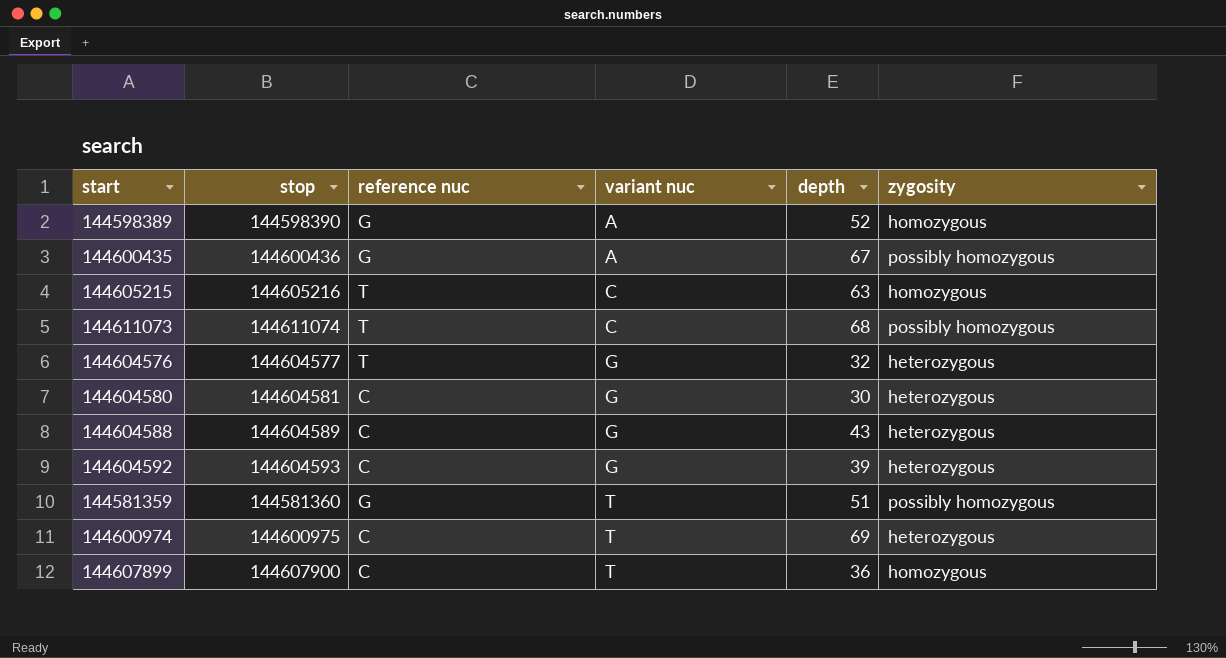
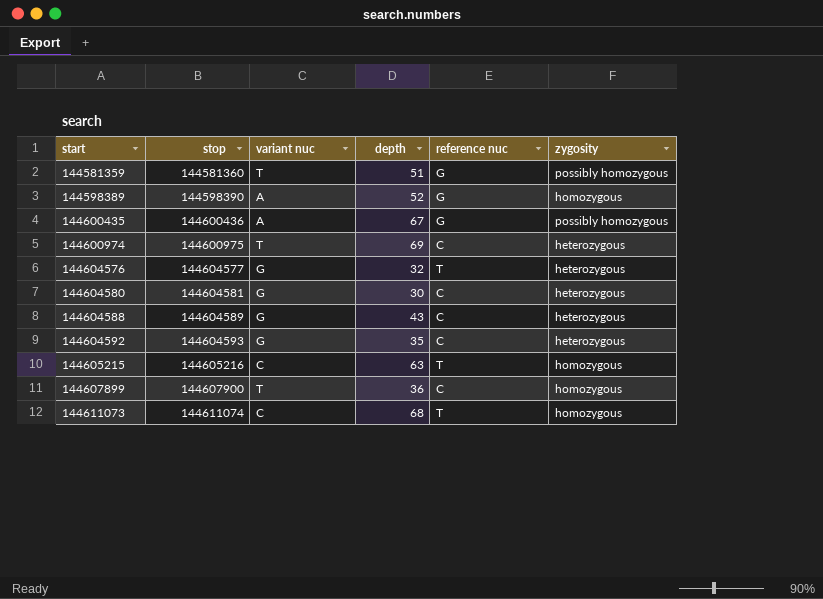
row order: variant nuc ascending -> start ascending
column reference nuc | position: 3 -> 5
144604592 | depth: 39 -> 35
144611073 | zygosity: possibly homozygous -> homozygous

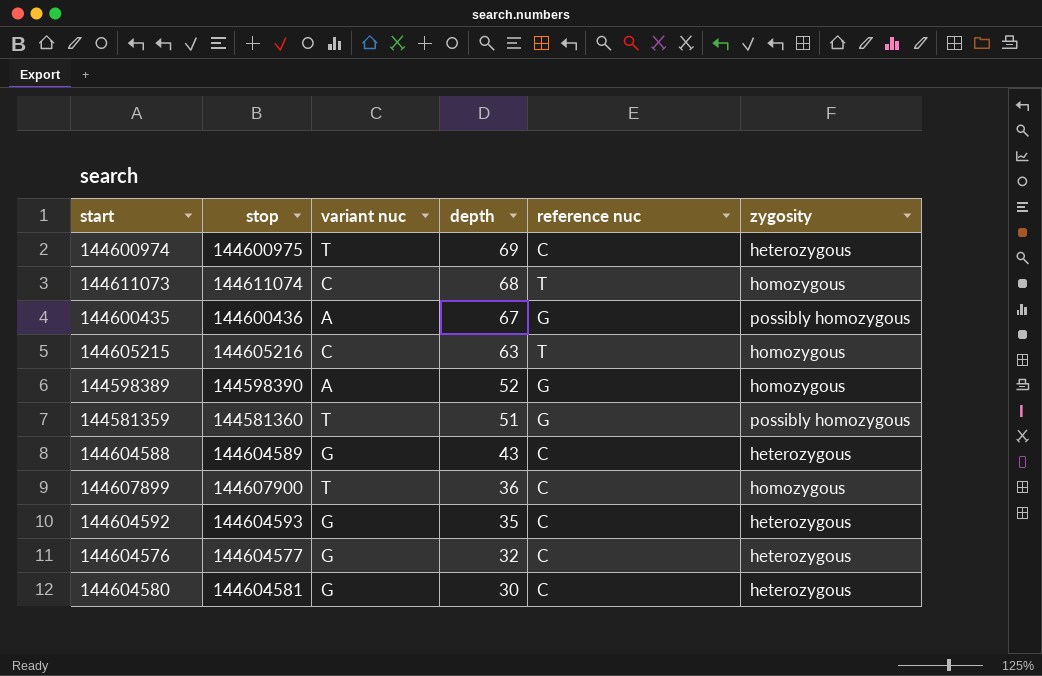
row order: start ascending -> depth descending
144604576 | reference nuc: T -> C

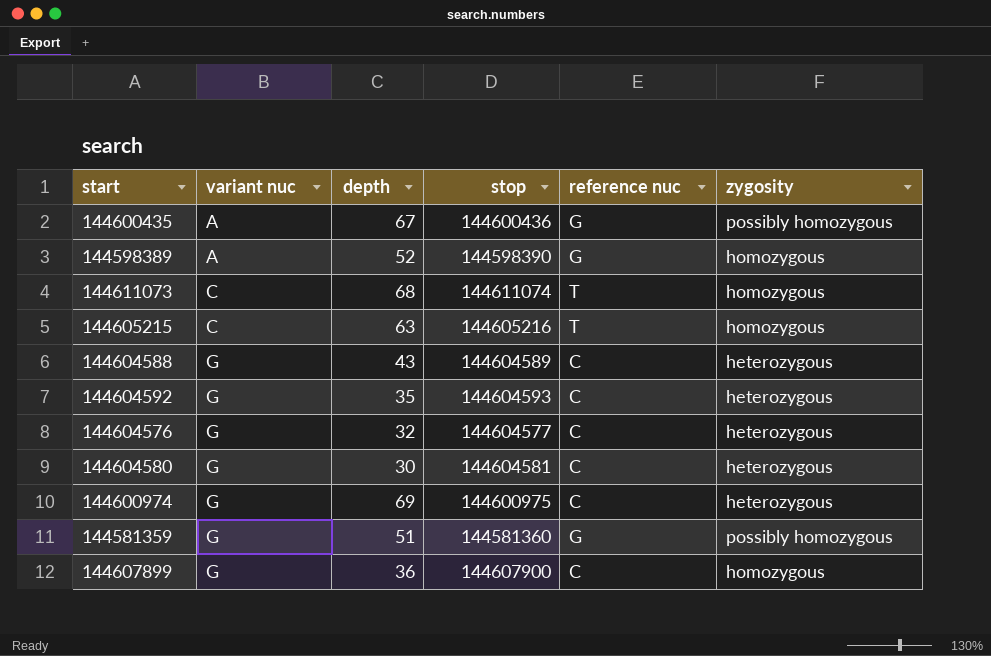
row order: depth descending -> variant nuc ascending
column stop | position: 2 -> 4
144600974 | variant nuc: T -> G
144581359 | variant nuc: T -> G
144607899 | variant nuc: T -> G

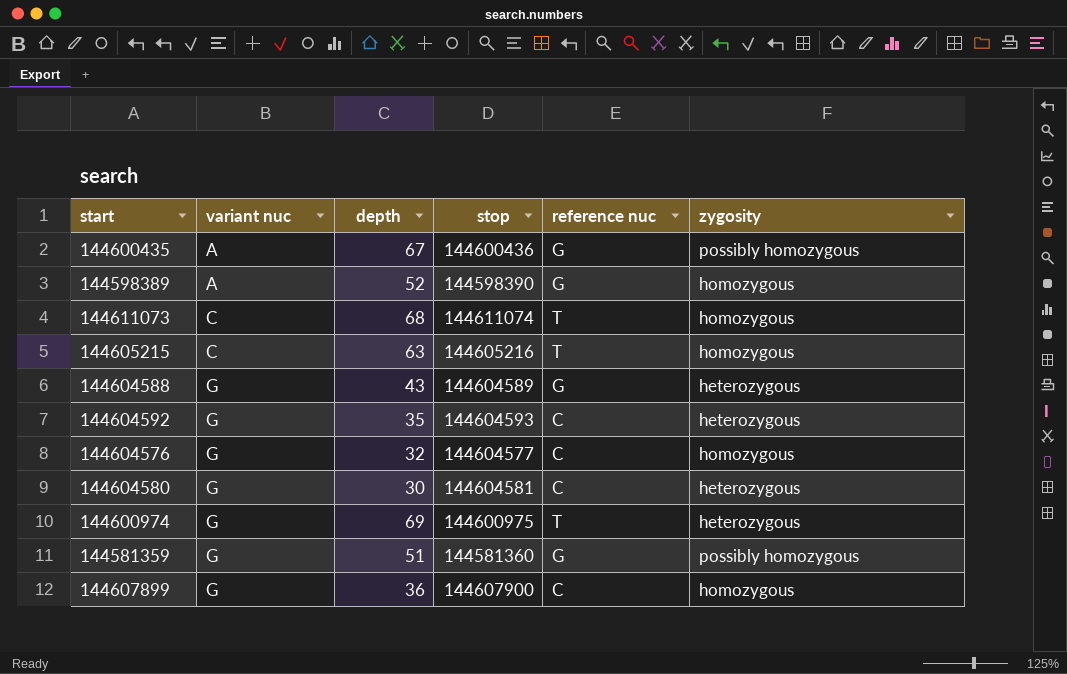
144604588 | reference nuc: C -> G
144604576 | zygosity: heterozygous -> homozygous
144600974 | reference nuc: C -> T

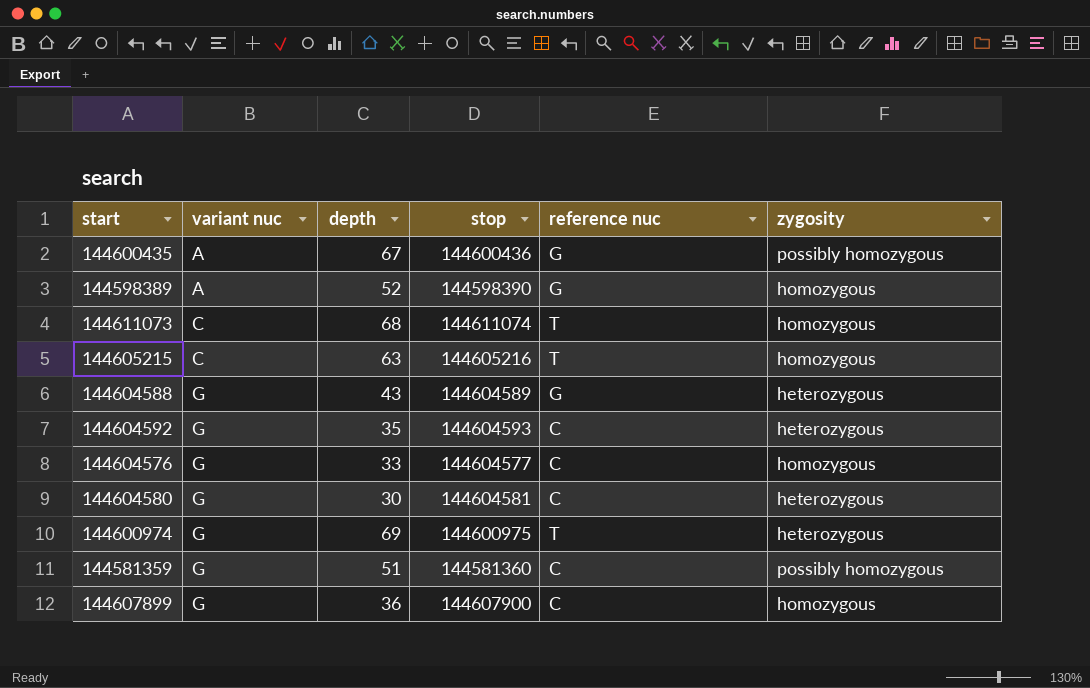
144604576 | depth: 32 -> 33
144581359 | reference nuc: G -> C

